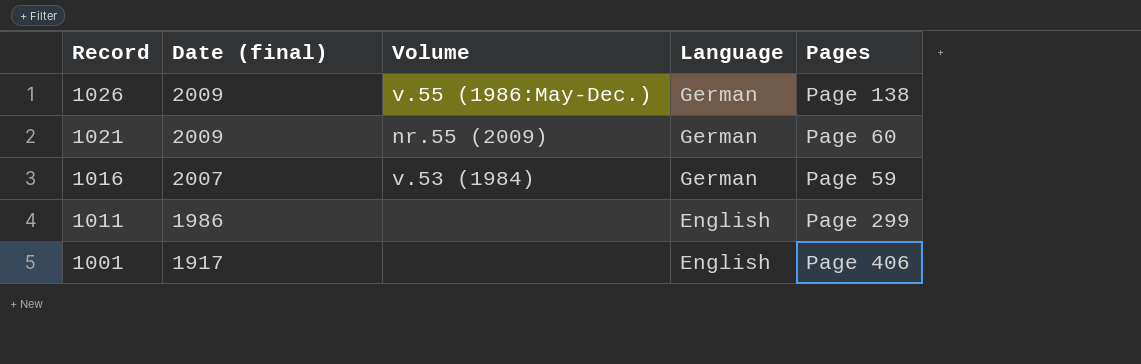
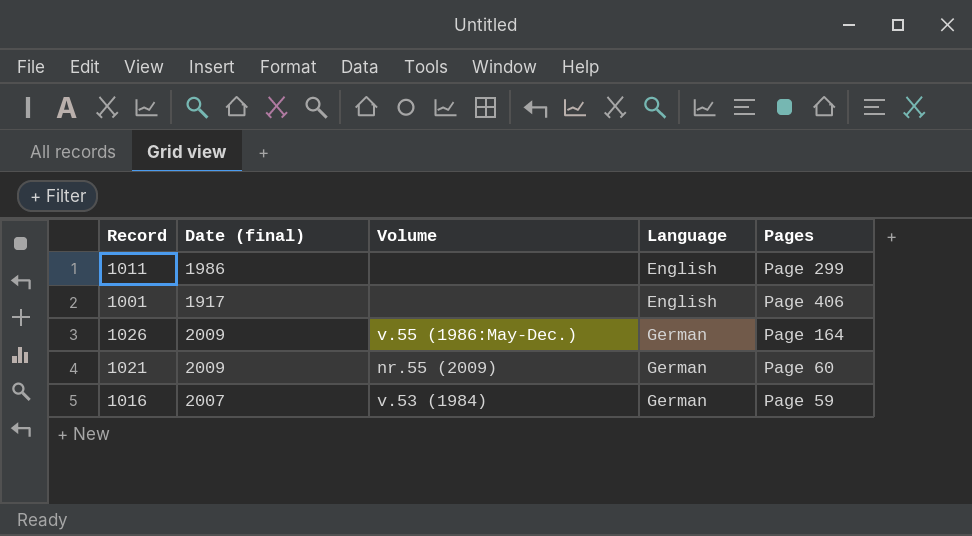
row order: Record descending -> Language ascending
1026 | Pages: Page 138 -> Page 164

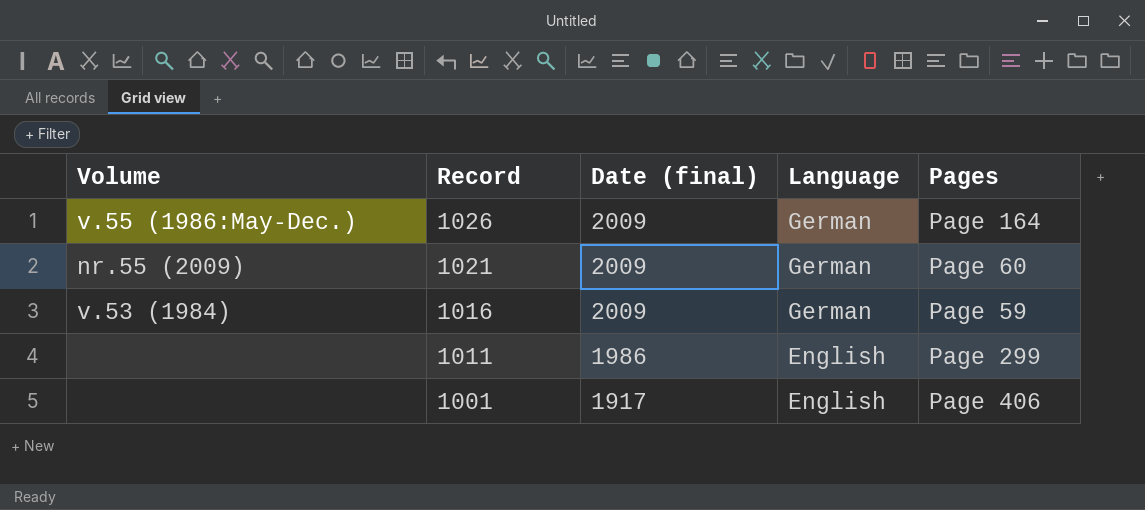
row order: Language ascending -> Record descending
column Volume | position: 3 -> 1
1016 | Date (final): 2007 -> 2009

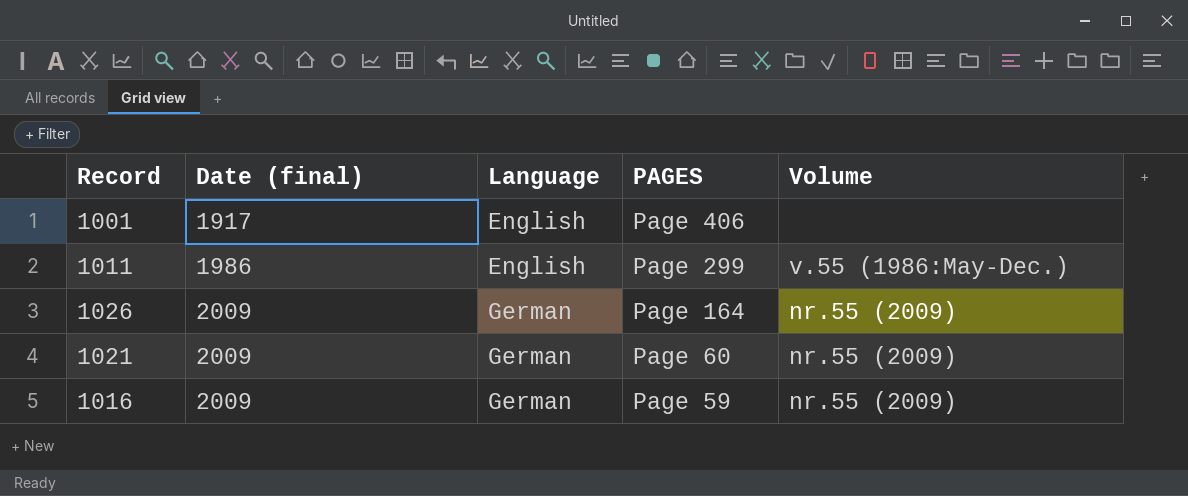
row order: Record descending -> Date (final) ascending
column name: Pages -> PAGES
column Volume | position: 1 -> 5
1011 | Volume: none -> v.55 (1986:May-Dec.)
1026 | Volume: v.55 (1986:May-Dec.) -> nr.55 (2009)
1016 | Volume: v.53 (1984) -> nr.55 (2009)

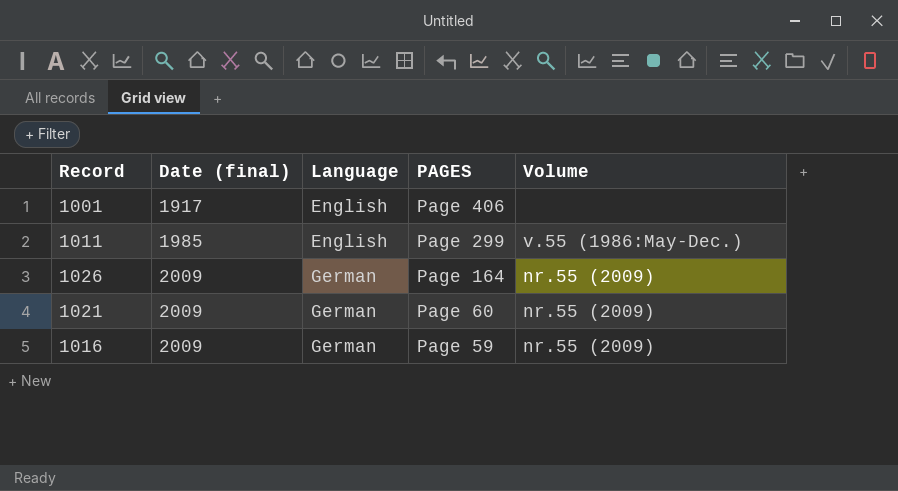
1011 | Date (final): 1986 -> 1985

